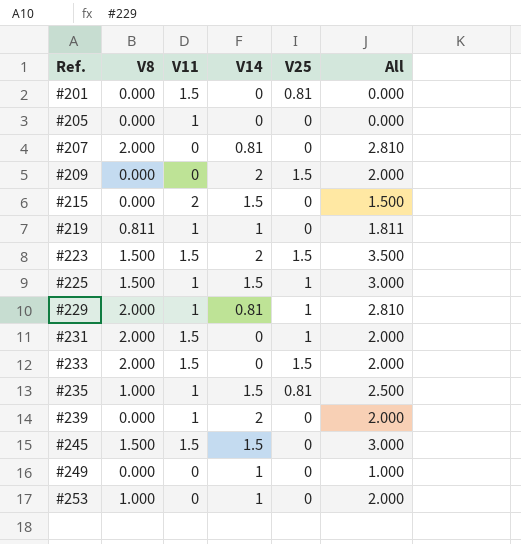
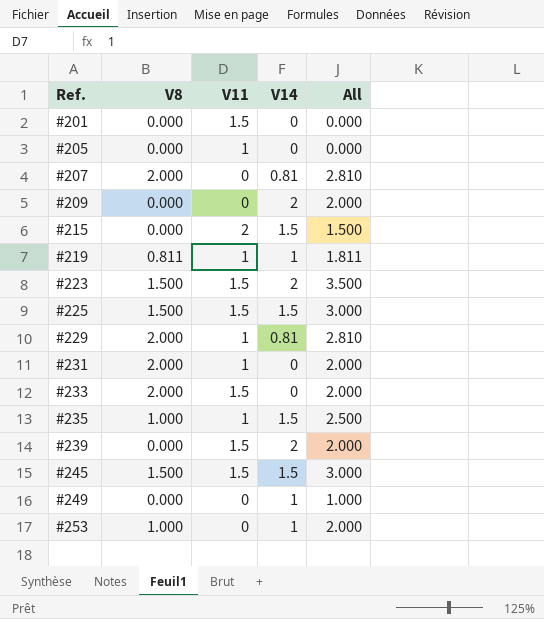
column V25 | position: 5 -> none
#225 | V11: 1 -> 1.5
#231 | V11: 1.5 -> 1
#239 | V11: 1 -> 1.5

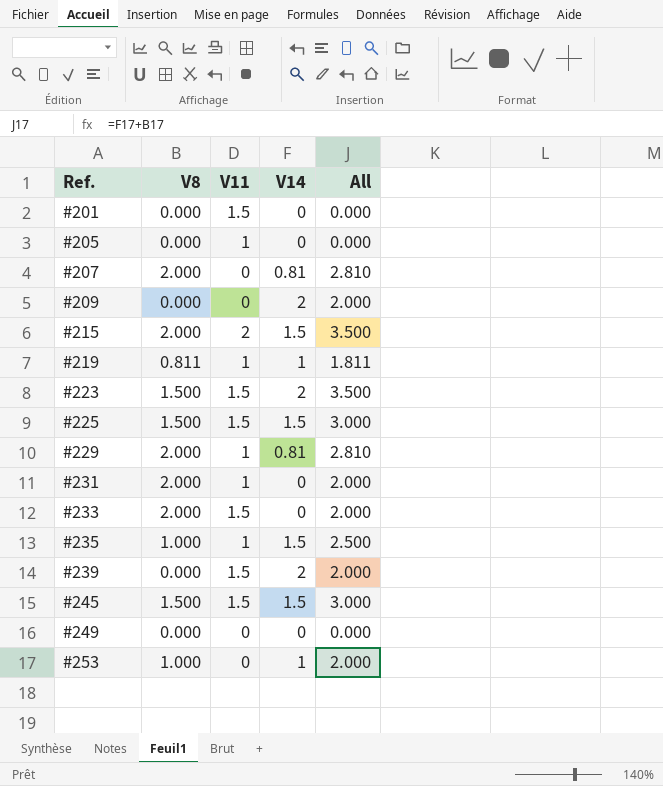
#215 | V8: 0.000 -> 2.000
#215 | All: 1.500 -> 3.500
#249 | V14: 1 -> 0
#249 | All: 1.000 -> 0.000

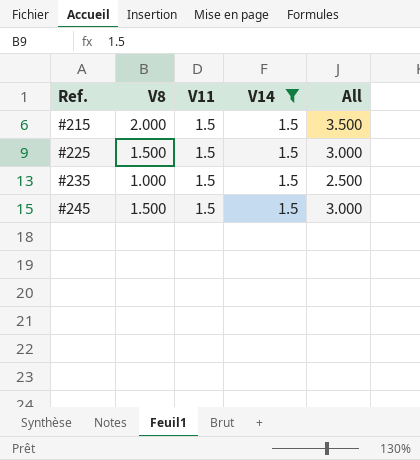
filter: none -> V14 = 1.5
#215 | V11: 2 -> 1.5
#235 | V11: 1 -> 1.5

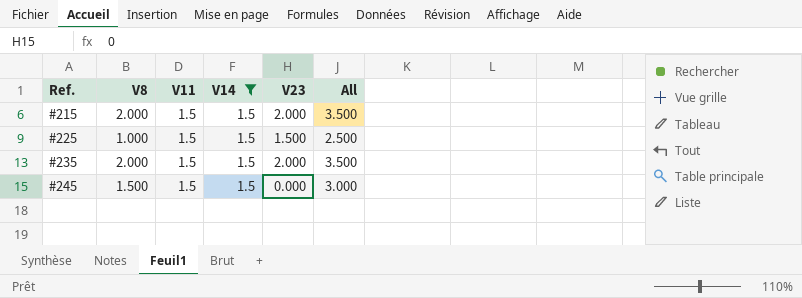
column V23 | position: none -> 5
#225 | V8: 1.500 -> 1.000
#225 | All: 3.000 -> 2.500
#235 | V8: 1.000 -> 2.000
#235 | All: 2.500 -> 3.500

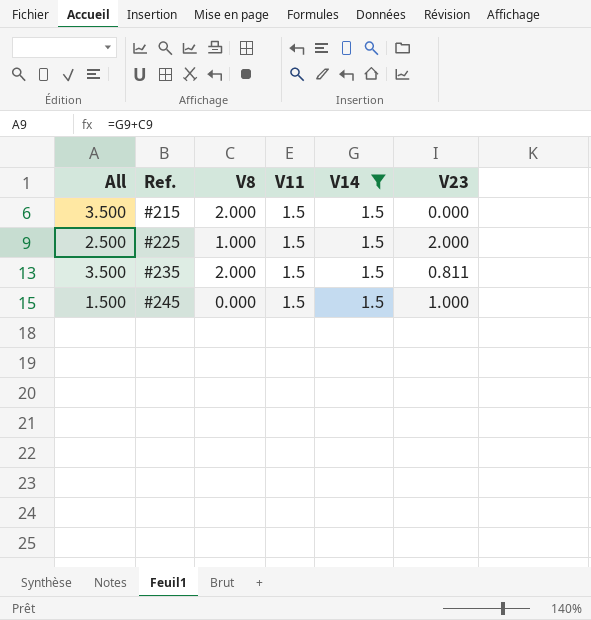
column All | position: 6 -> 1
#215 | V23: 2.000 -> 0.000
#225 | V23: 1.500 -> 2.000
#235 | V23: 2.000 -> 0.811
#245 | All: 3.000 -> 1.500
#245 | V8: 1.500 -> 0.000
#245 | V23: 0.000 -> 1.000

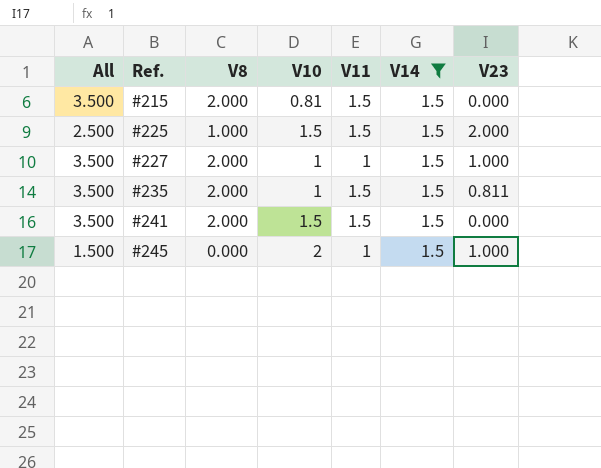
column V10 | position: none -> 4
row #227: none -> 3.500 | 2.000 | 1 | 1 | 1.5 | 1.000
row #241: none -> 3.500 | 2.000 | 1.5 | 1.5 | 1.5 | 0.000
#245 | V11: 1.5 -> 1

